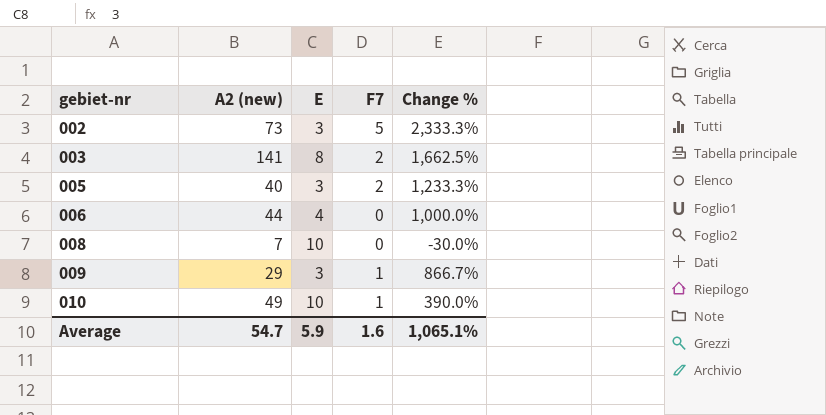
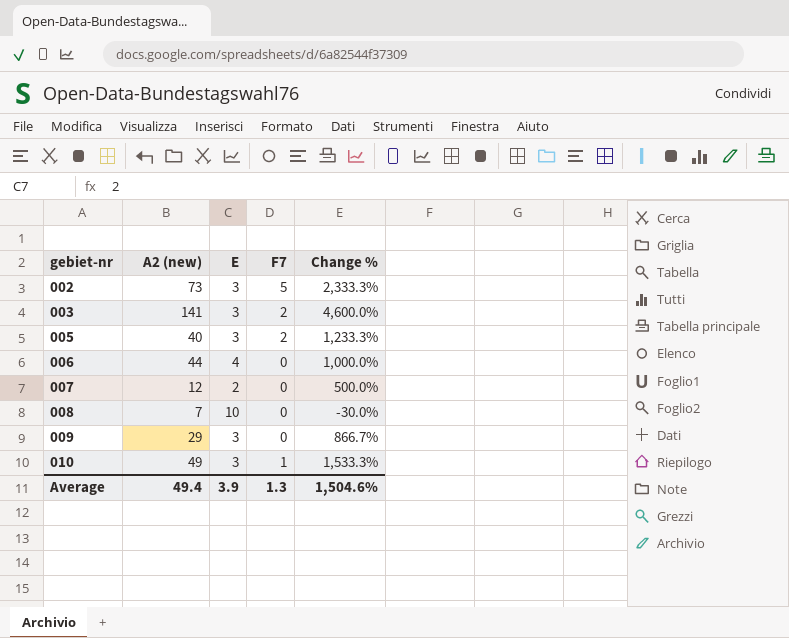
003 | E: 8 -> 3
003 | Change %: 1,662.5% -> 4,600.0%
row 007: none -> 12 | 2 | 0 | 500.0%
009 | F7: 1 -> 0
010 | E: 10 -> 3
010 | Change %: 390.0% -> 1,533.3%
Average | A2 (new): 54.7 -> 49.4
Average | E: 5.9 -> 3.9
Average | F7: 1.6 -> 1.3
Average | Change %: 1,065.1% -> 1,504.6%

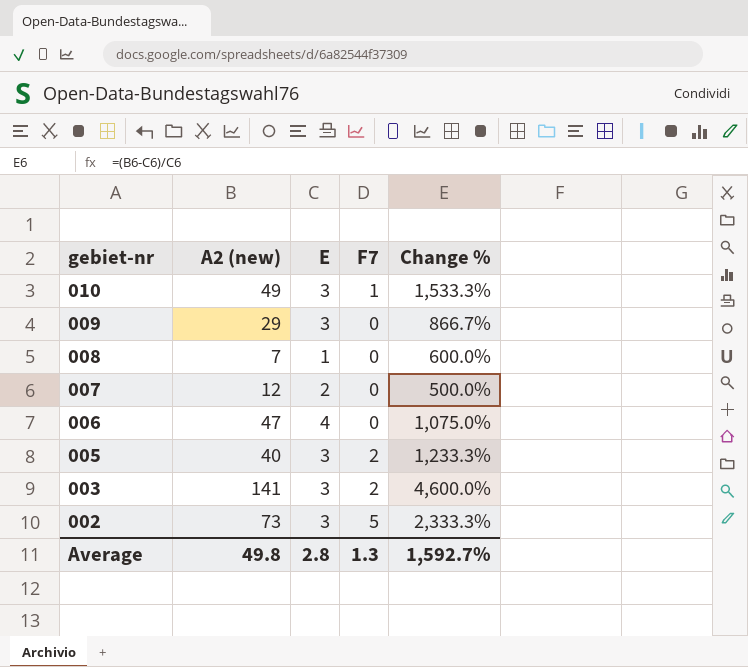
row order: gebiet-nr ascending -> gebiet-nr descending
008 | E: 10 -> 1
008 | Change %: -30.0% -> 600.0%
006 | A2 (new): 44 -> 47
006 | Change %: 1,000.0% -> 1,075.0%
Average | A2 (new): 49.4 -> 49.8
Average | E: 3.9 -> 2.8
Average | Change %: 1,504.6% -> 1,592.7%

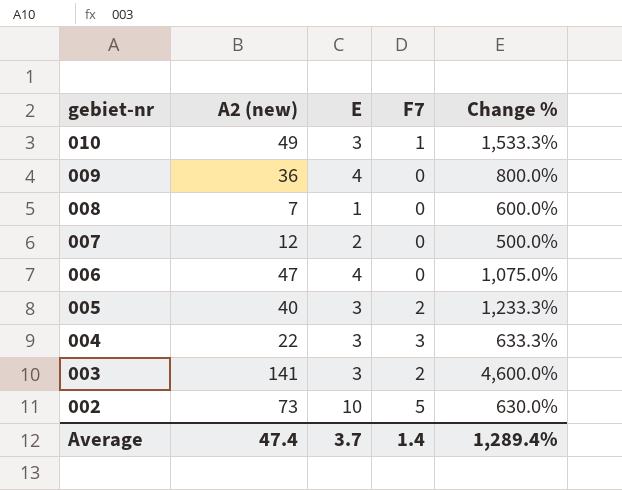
009 | A2 (new): 29 -> 36
009 | E: 3 -> 4
009 | Change %: 866.7% -> 800.0%
row 004: none -> 22 | 3 | 3 | 633.3%
002 | E: 3 -> 10
002 | Change %: 2,333.3% -> 630.0%
Average | A2 (new): 49.8 -> 47.4
Average | E: 2.8 -> 3.7
Average | F7: 1.3 -> 1.4
Average | Change %: 1,592.7% -> 1,289.4%

